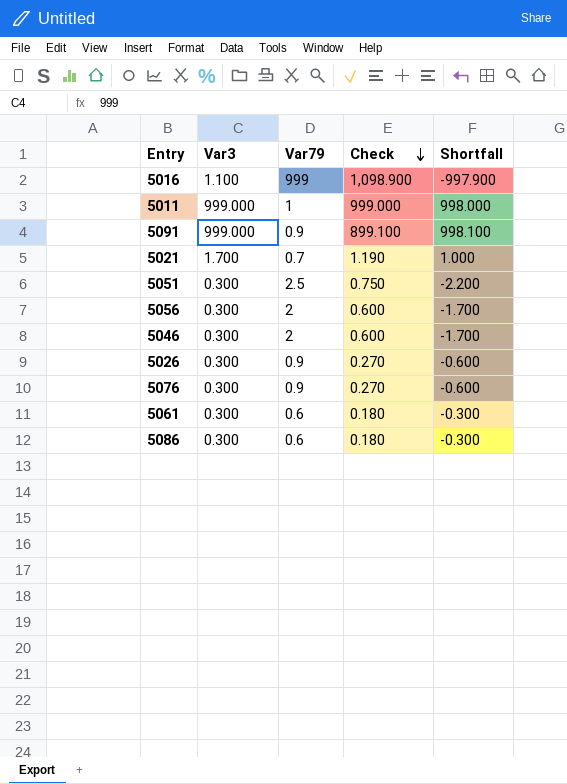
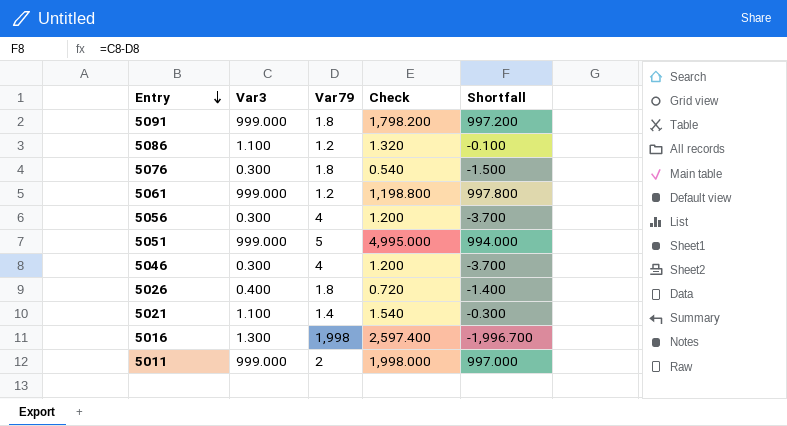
row order: Check descending -> Entry descending
5091 | Var79: 0.9 -> 1.8
5091 | Check: 899.100 -> 1,798.200
5091 | Shortfall: 998.100 -> 997.200
5086 | Var3: 0.300 -> 1.100
5086 | Var79: 0.6 -> 1.2
5086 | Check: 0.180 -> 1.320
5086 | Shortfall: -0.300 -> -0.100
5076 | Var79: 0.9 -> 1.8
5076 | Check: 0.270 -> 0.540
5076 | Shortfall: -0.600 -> -1.500
5061 | Var3: 0.300 -> 999.000
5061 | Var79: 0.6 -> 1.2
5061 | Check: 0.180 -> 1,198.800
5061 | Shortfall: -0.300 -> 997.800
5056 | Var79: 2 -> 4
5056 | Check: 0.600 -> 1.200
5056 | Shortfall: -1.700 -> -3.700
5051 | Var3: 0.300 -> 999.000
5051 | Var79: 2.5 -> 5
5051 | Check: 0.750 -> 4,995.000
5051 | Shortfall: -2.200 -> 994.000
5046 | Var79: 2 -> 4
5046 | Check: 0.600 -> 1.200
5046 | Shortfall: -1.700 -> -3.700
5026 | Var3: 0.300 -> 0.400
5026 | Var79: 0.9 -> 1.8
5026 | Check: 0.270 -> 0.720
5026 | Shortfall: -0.600 -> -1.400
5021 | Var3: 1.700 -> 1.100
5021 | Var79: 0.7 -> 1.4
5021 | Check: 1.190 -> 1.540
5021 | Shortfall: 1.000 -> -0.300
5016 | Var3: 1.100 -> 1.300
5016 | Var79: 999 -> 1,998
5016 | Check: 1,098.900 -> 2,597.400
5016 | Shortfall: -997.900 -> -1,996.700
5011 | Var79: 1 -> 2
5011 | Check: 999.000 -> 1,998.000
5011 | Shortfall: 998.000 -> 997.000

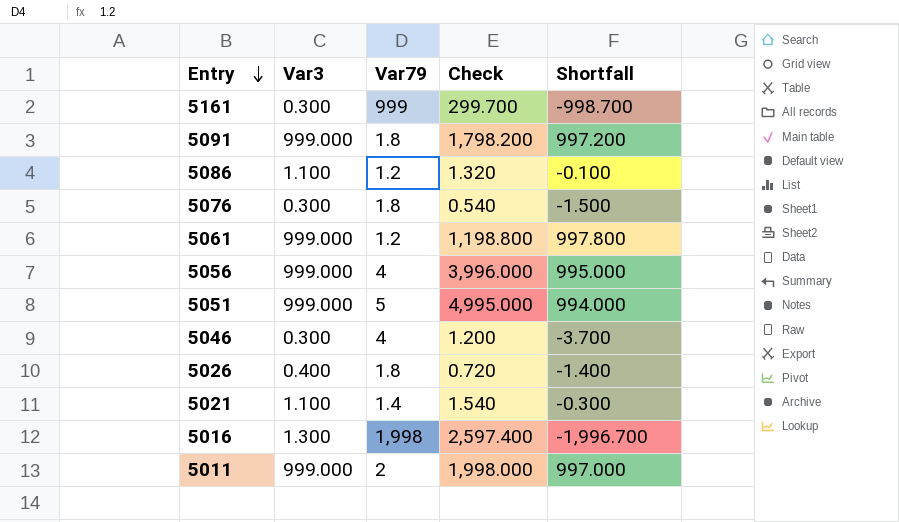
row 5161: none -> 0.300 | 999 | 299.700 | -998.700
5056 | Var3: 0.300 -> 999.000
5056 | Check: 1.200 -> 3,996.000
5056 | Shortfall: -3.700 -> 995.000

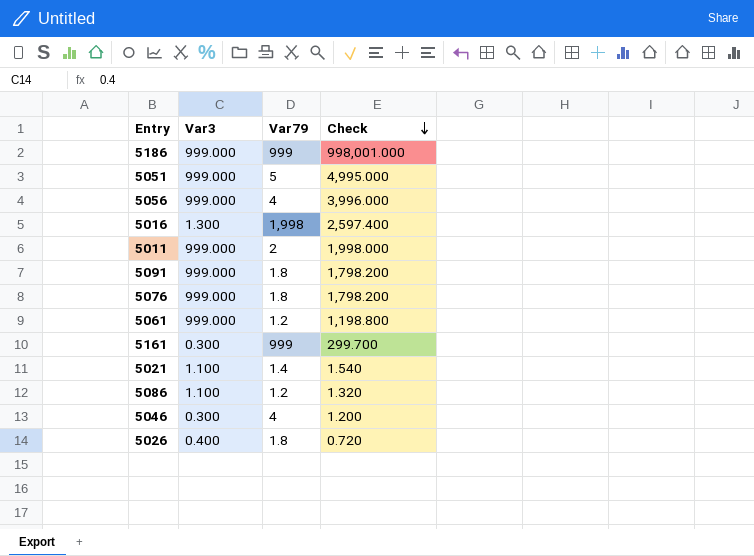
row order: Entry descending -> Check descending
column Shortfall | formula: [Var3] - [Var79] -> none
row 5186: none -> 999.000 | 999 | 998,001.000
5076 | Var3: 0.300 -> 999.000
5076 | Check: 0.540 -> 1,798.200

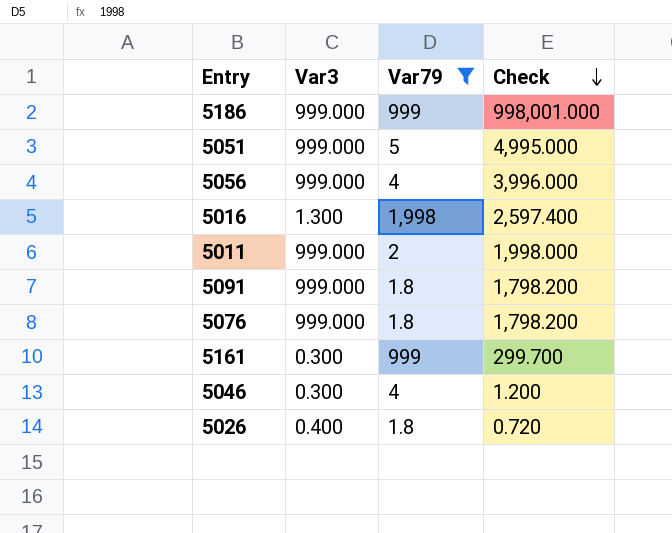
filter: none -> Var79 >= 1.8

